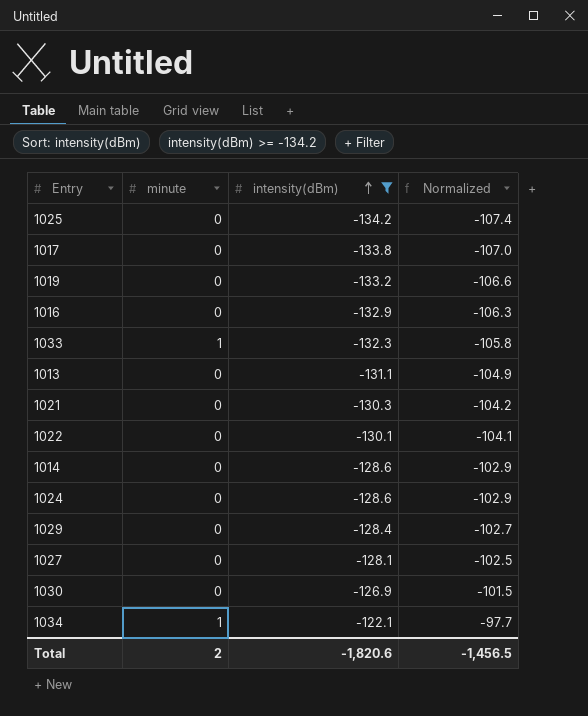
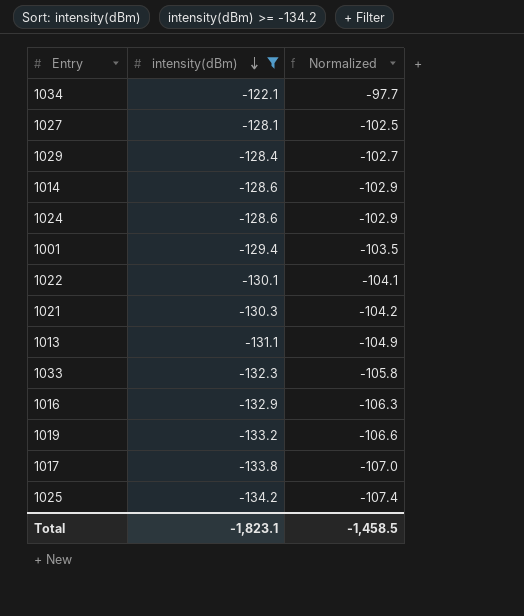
row order: intensity(dBm) ascending -> intensity(dBm) descending
column minute | position: 2 -> none
row 1030: 0 | -126.9 | -101.5 -> none
row 1001: none -> -129.4 | -103.5
Total | intensity(dBm): -1,820.6 -> -1,823.1
Total | Normalized: -1,456.5 -> -1,458.5

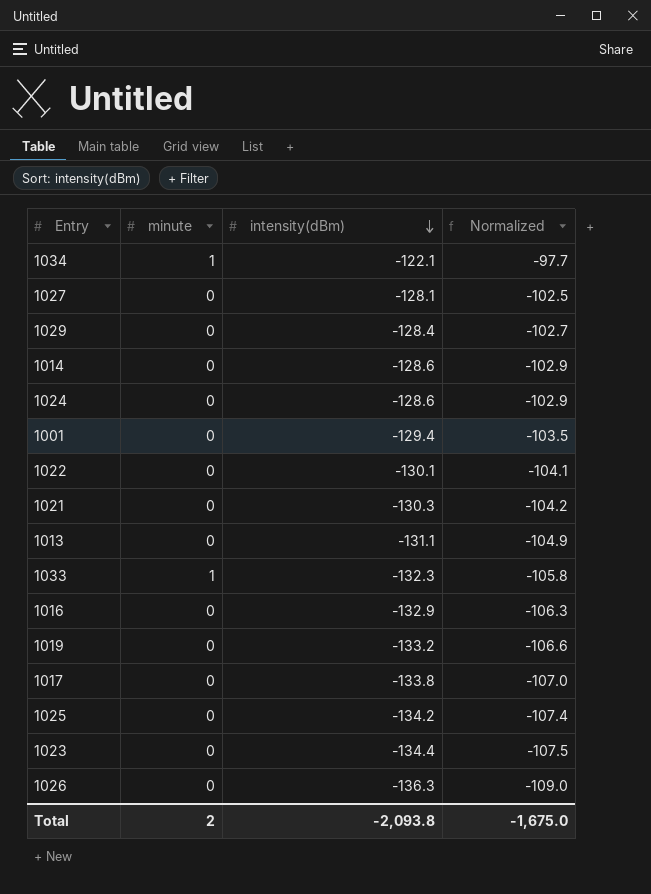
filter: intensity(dBm) >= -134.2 -> none
column minute | position: none -> 2
Total | intensity(dBm): -1,823.1 -> -2,093.8
Total | Normalized: -1,458.5 -> -1,675.0

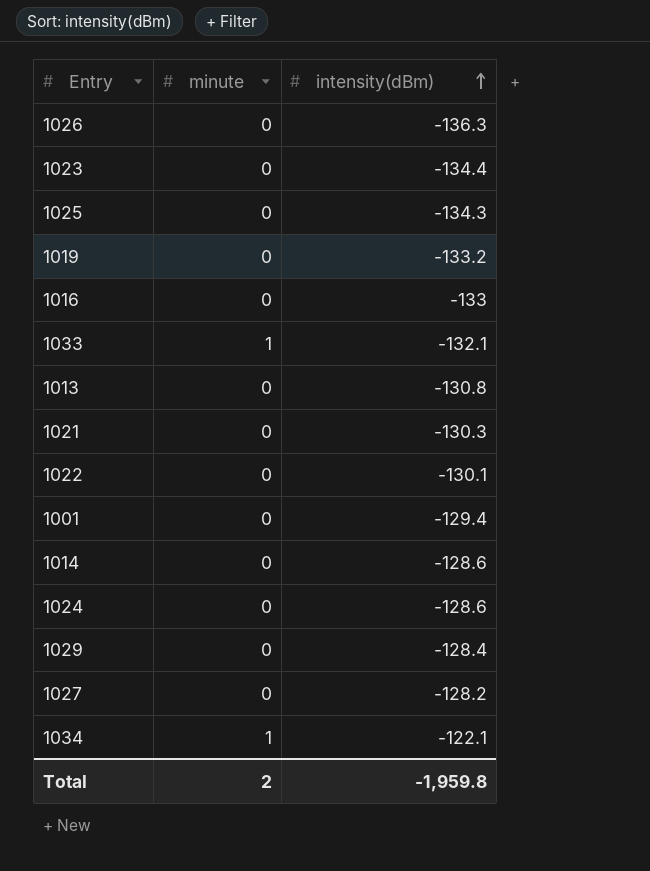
row order: intensity(dBm) descending -> intensity(dBm) ascending
column Normalized | formula: [intensity(dBm)] * 0.8 -> none
row 1017: 0 | -133.8 | -107.0 -> none
1025 | intensity(dBm): -134.2 -> -134.3
1016 | intensity(dBm): -132.9 -> -133
1033 | intensity(dBm): -132.3 -> -132.1
1013 | intensity(dBm): -131.1 -> -130.8
1027 | intensity(dBm): -128.1 -> -128.2
Total | intensity(dBm): -2,093.8 -> -1,959.8

